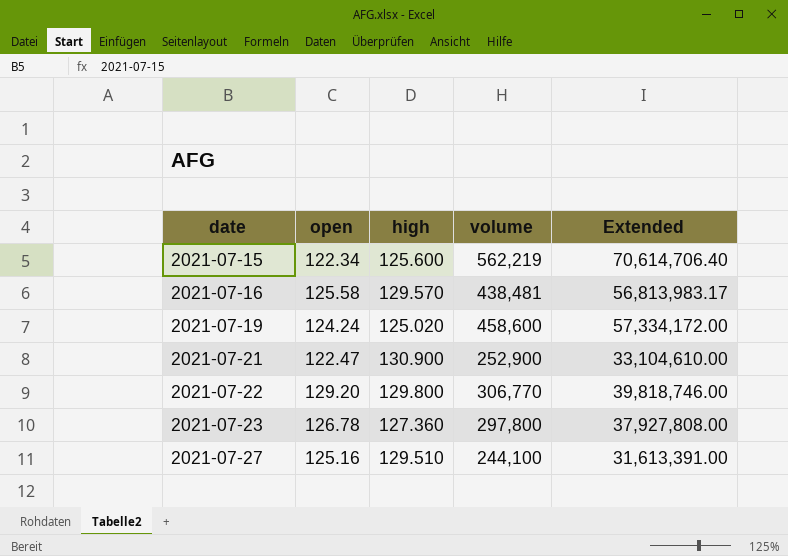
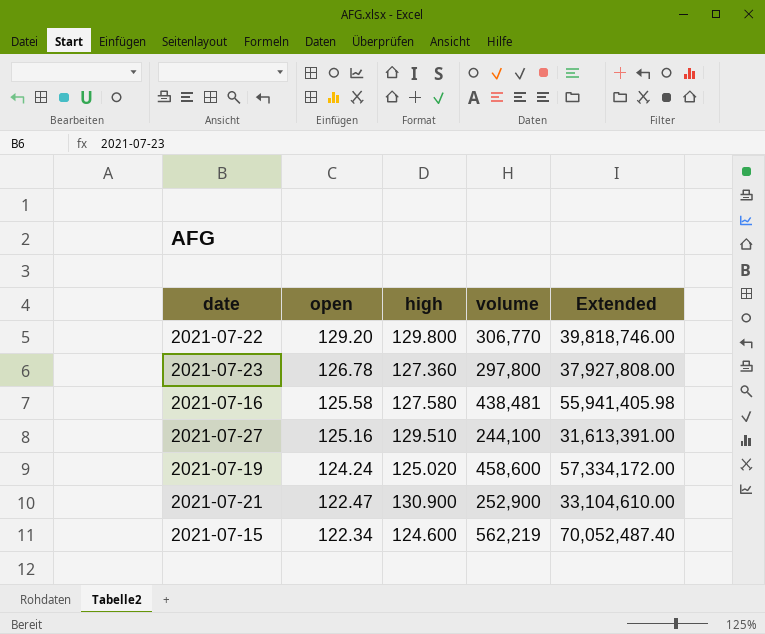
row order: date ascending -> open descending
2021-07-16 | high: 129.570 -> 127.580
2021-07-16 | Extended: 56,813,983.17 -> 55,941,405.98
2021-07-15 | high: 125.600 -> 124.600
2021-07-15 | Extended: 70,614,706.40 -> 70,052,487.40

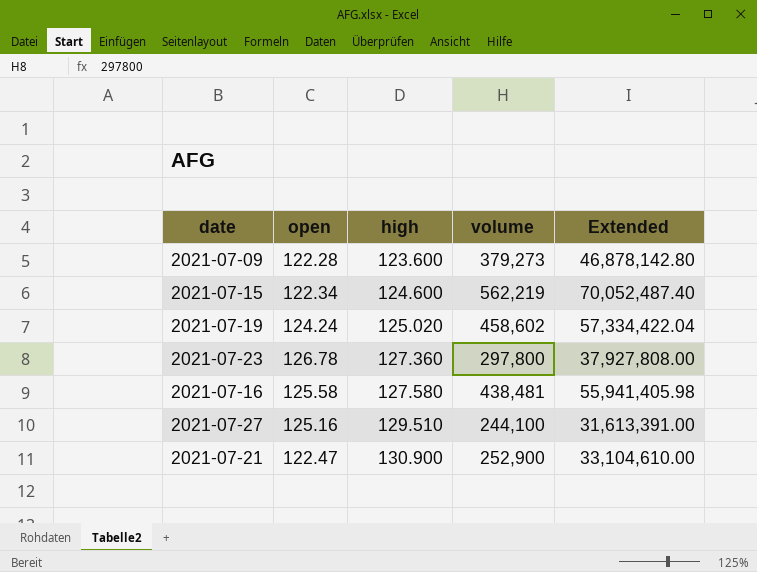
row order: open descending -> high ascending
row 2021-07-22: 129.20 | 129.800 | 306,770 | 39,818,746.00 -> none
row 2021-07-09: none -> 122.28 | 123.600 | 379,273 | 46,878,142.80
2021-07-19 | volume: 458,600 -> 458,602
2021-07-19 | Extended: 57,334,172.00 -> 57,334,422.04

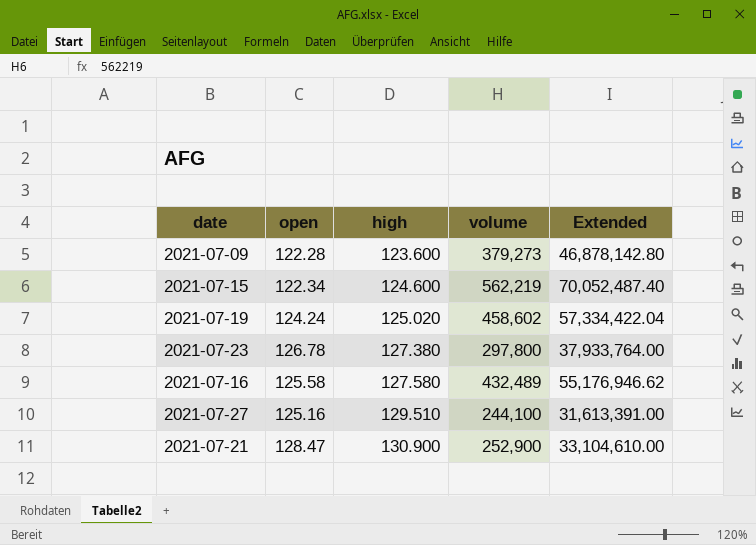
2021-07-23 | high: 127.360 -> 127.380
2021-07-23 | Extended: 37,927,808.00 -> 37,933,764.00
2021-07-16 | volume: 438,481 -> 432,489
2021-07-16 | Extended: 55,941,405.98 -> 55,176,946.62
2021-07-21 | open: 122.47 -> 128.47

